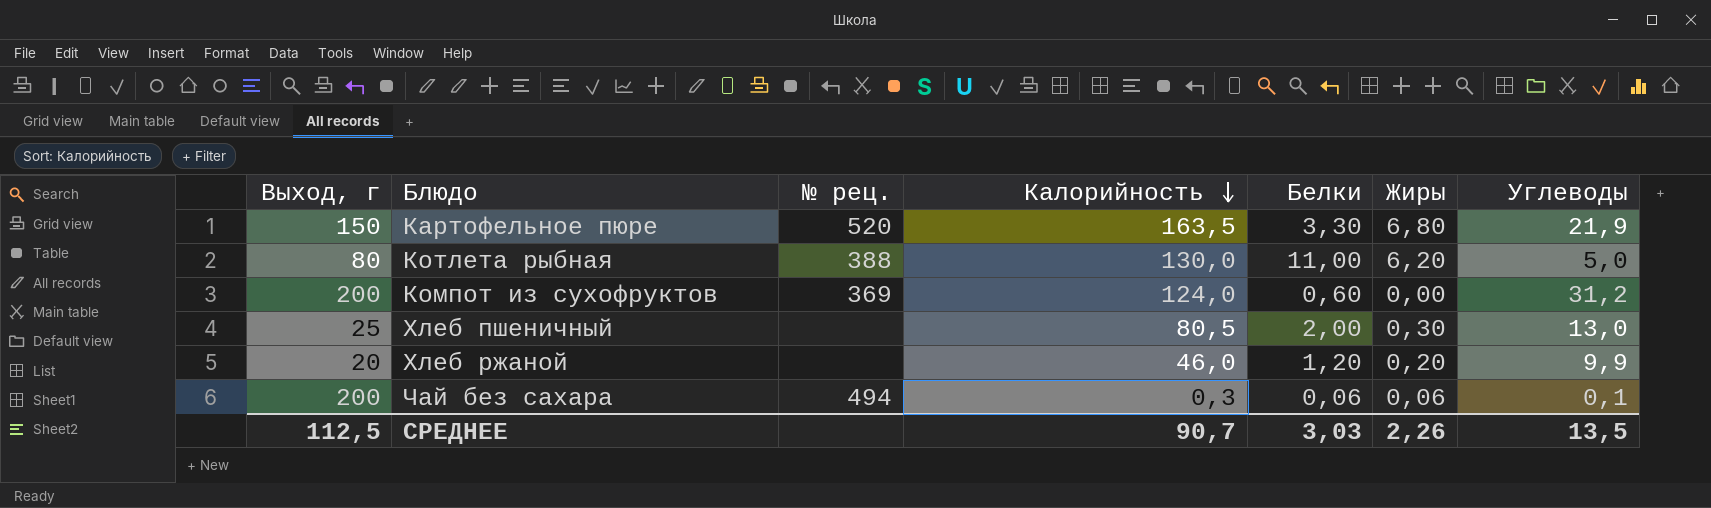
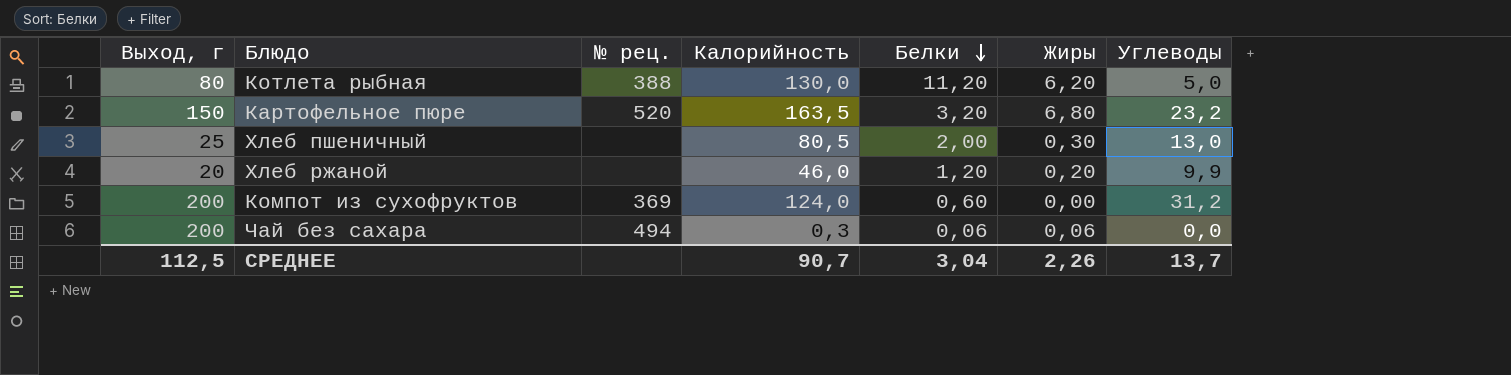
row order: Калорийность descending -> Белки descending
Котлета рыбная | Белки: 11,00 -> 11,20
Картофельное пюре | Белки: 3,30 -> 3,20
Картофельное пюре | Углеводы: 21,9 -> 23,2
Чай без сахара | Углеводы: 0,1 -> 0,0
СРЕДНЕЕ | Белки: 3,03 -> 3,04
СРЕДНЕЕ | Углеводы: 13,5 -> 13,7

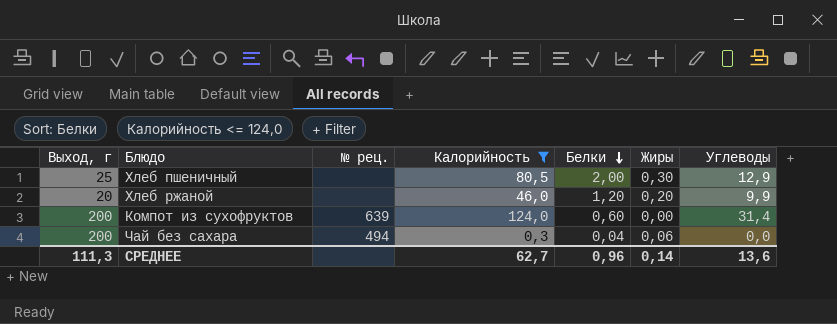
filter: none -> Калорийность <= 124,0
Хлеб пшеничный | Углеводы: 13,0 -> 12,9
Компот из сухофруктов | № рец.: 369 -> 639
Компот из сухофруктов | Углеводы: 31,2 -> 31,4
Чай без сахара | Белки: 0,06 -> 0,04
СРЕДНЕЕ | Выход, г: 112,5 -> 111,3
СРЕДНЕЕ | Калорийность: 90,7 -> 62,7
СРЕДНЕЕ | Белки: 3,04 -> 0,96
СРЕДНЕЕ | Жиры: 2,26 -> 0,14
СРЕДНЕЕ | Углеводы: 13,7 -> 13,6

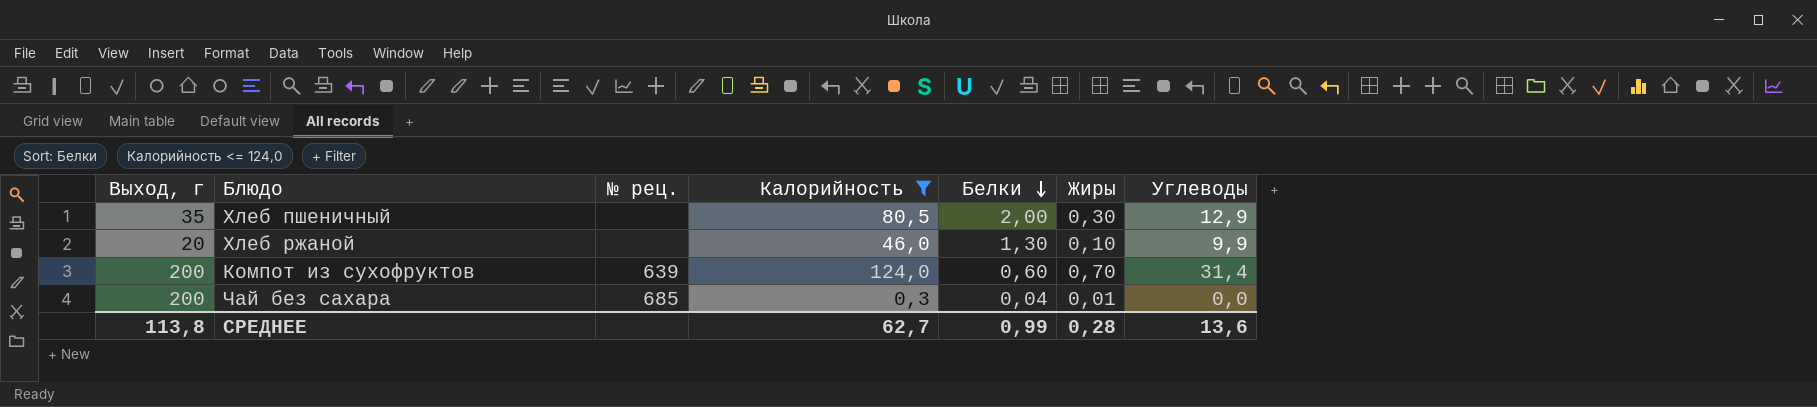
Хлеб пшеничный | Выход, г: 25 -> 35
Хлеб ржаной | Белки: 1,20 -> 1,30
Хлеб ржаной | Жиры: 0,20 -> 0,10
Компот из сухофруктов | Жиры: 0,00 -> 0,70
Чай без сахара | № рец.: 494 -> 685
Чай без сахара | Жиры: 0,06 -> 0,01
СРЕДНЕЕ | Выход, г: 111,3 -> 113,8
СРЕДНЕЕ | Белки: 0,96 -> 0,99
СРЕДНЕЕ | Жиры: 0,14 -> 0,28

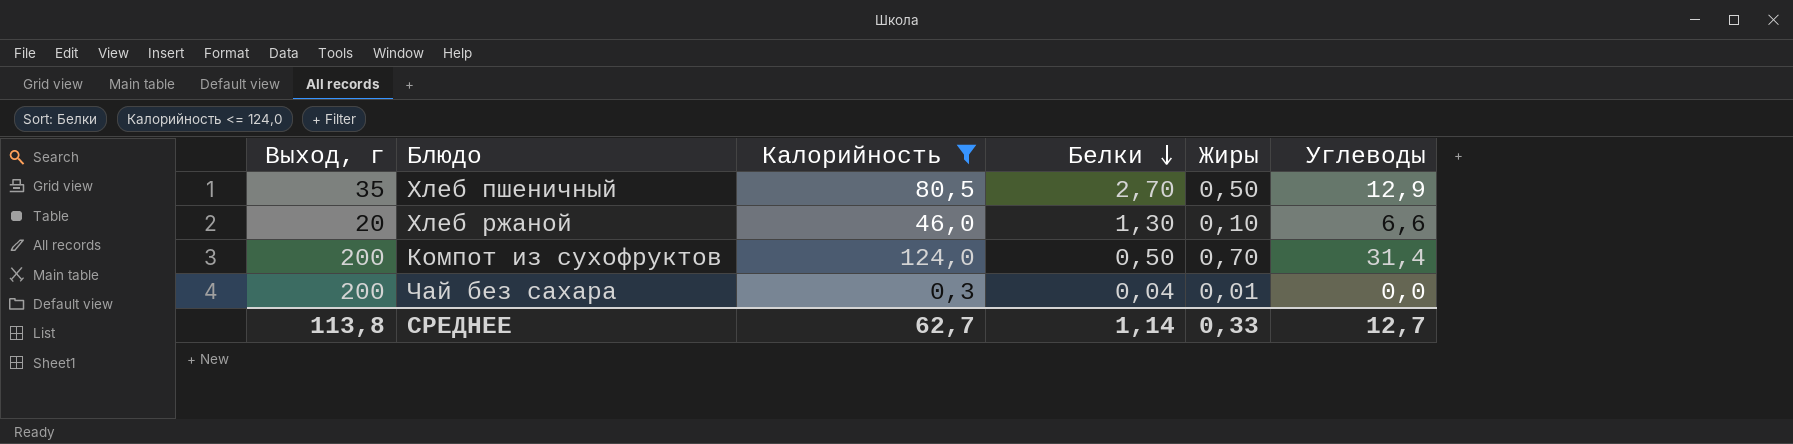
column № рец. | position: 3 -> none
Хлеб пшеничный | Белки: 2,00 -> 2,70
Хлеб пшеничный | Жиры: 0,30 -> 0,50
Хлеб ржаной | Углеводы: 9,9 -> 6,6
Компот из сухофруктов | Белки: 0,60 -> 0,50
СРЕДНЕЕ | Белки: 0,99 -> 1,14
СРЕДНЕЕ | Жиры: 0,28 -> 0,33
СРЕДНЕЕ | Углеводы: 13,6 -> 12,7

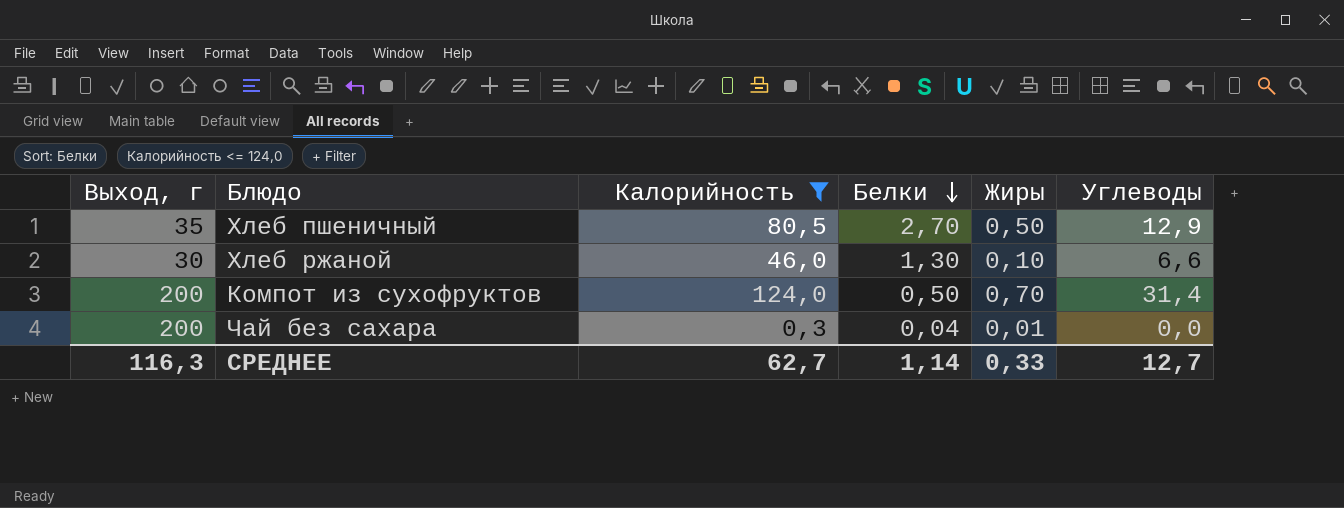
Хлеб ржаной | Выход, г: 20 -> 30
СРЕДНЕЕ | Выход, г: 113,8 -> 116,3

